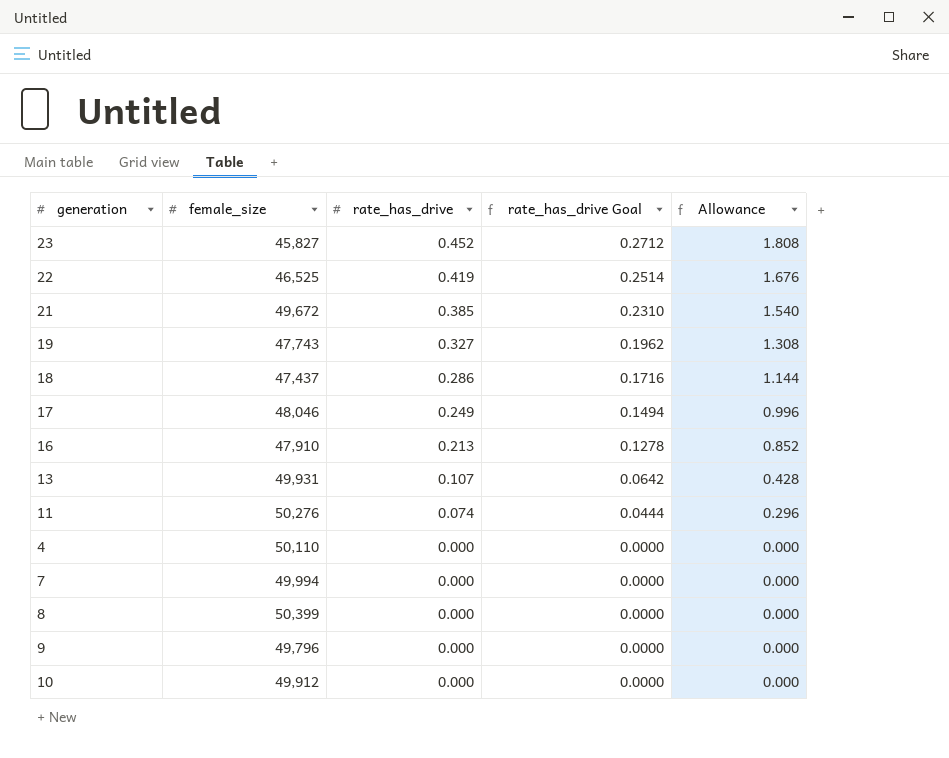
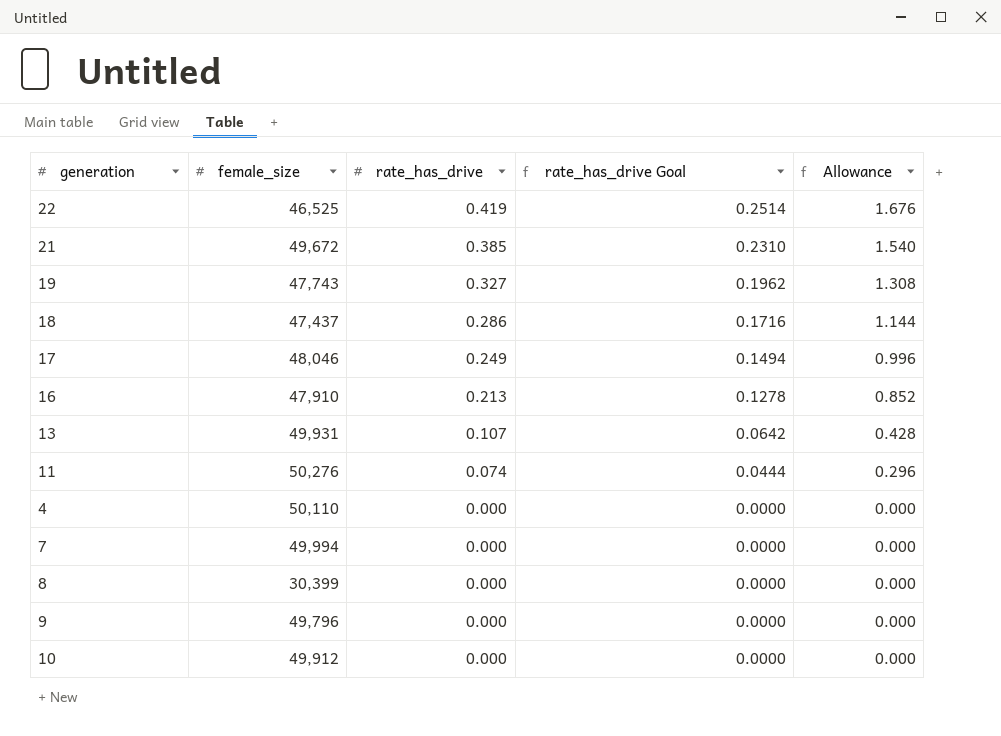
row 23: 45,827 | 0.452 | 0.2712 | 1.808 -> none
8 | female_size: 50,399 -> 30,399

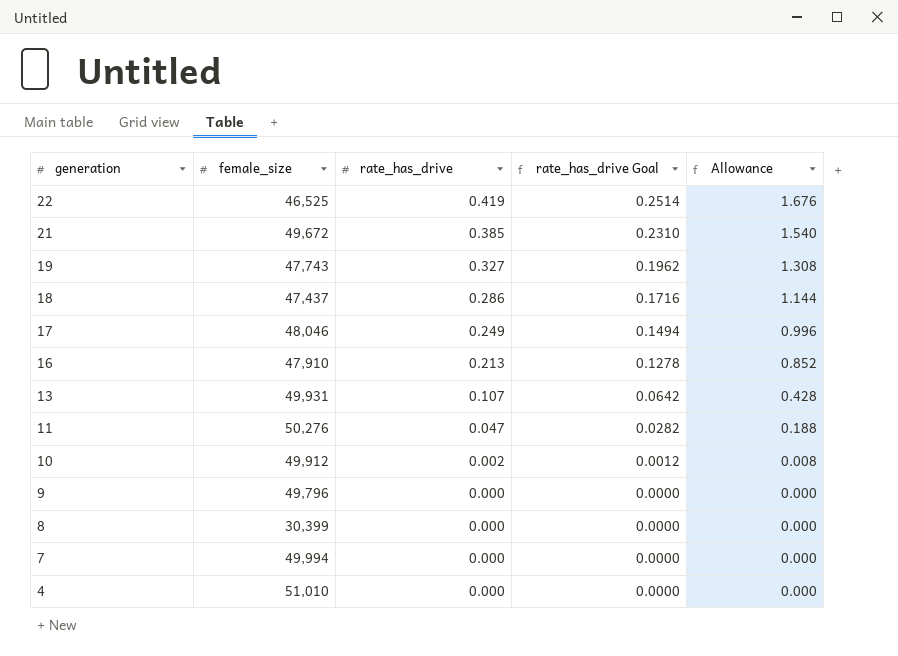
row order: rate_has_drive descending -> generation descending
11 | rate_has_drive: 0.074 -> 0.047
11 | rate_has_drive Goal: 0.0444 -> 0.0282
11 | Allowance: 0.296 -> 0.188
10 | rate_has_drive: 0.000 -> 0.002
10 | rate_has_drive Goal: 0.0000 -> 0.0012
10 | Allowance: 0.000 -> 0.008
4 | female_size: 50,110 -> 51,010

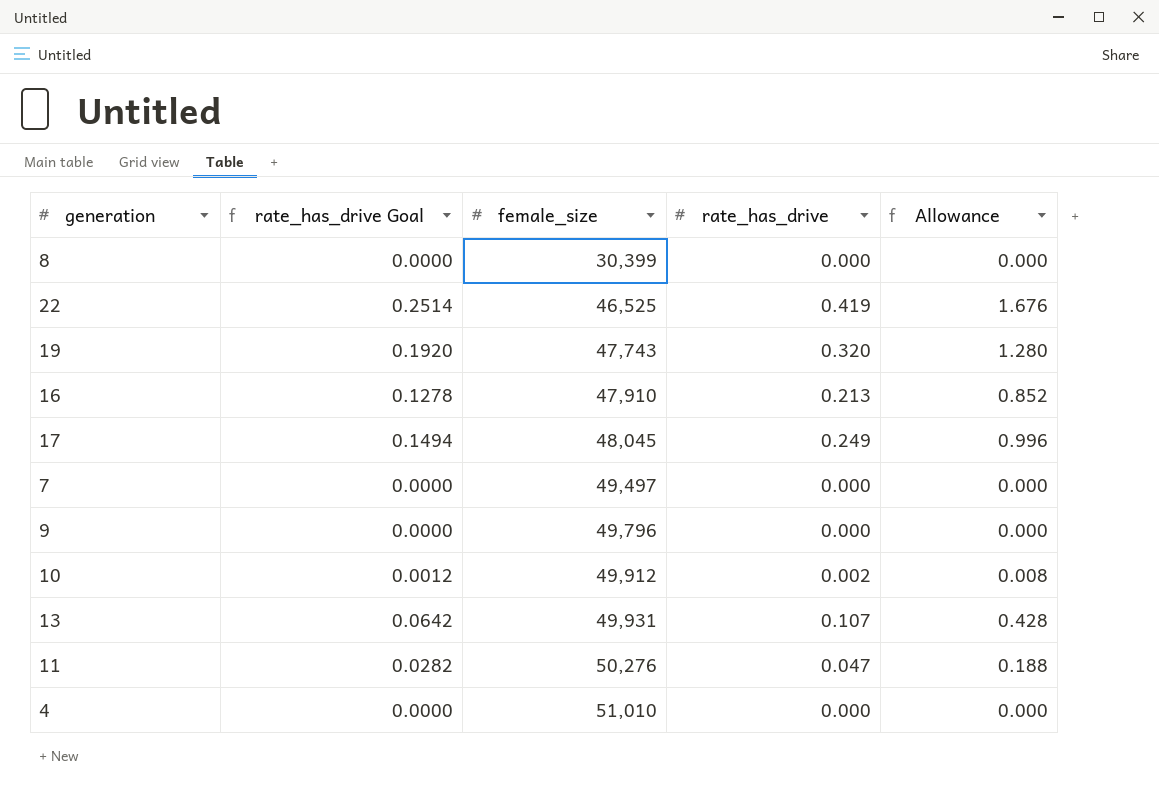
row order: generation descending -> female_size ascending
column rate_has_drive Goal | position: 4 -> 2
row 21: 49,672 | 0.385 | 0.2310 | 1.540 -> none
row 18: 47,437 | 0.286 | 0.1716 | 1.144 -> none
19 | rate_has_drive Goal: 0.1962 -> 0.1920
19 | rate_has_drive: 0.327 -> 0.320
19 | Allowance: 1.308 -> 1.280
17 | female_size: 48,046 -> 48,045
7 | female_size: 49,994 -> 49,497

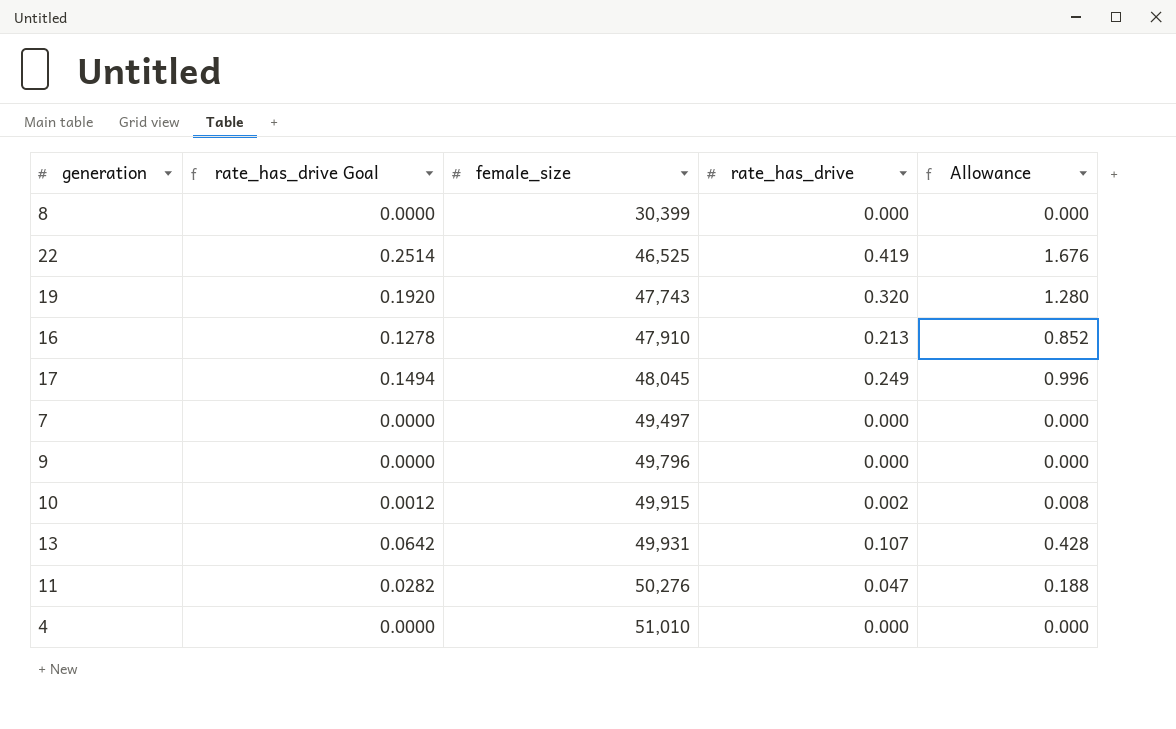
10 | female_size: 49,912 -> 49,915

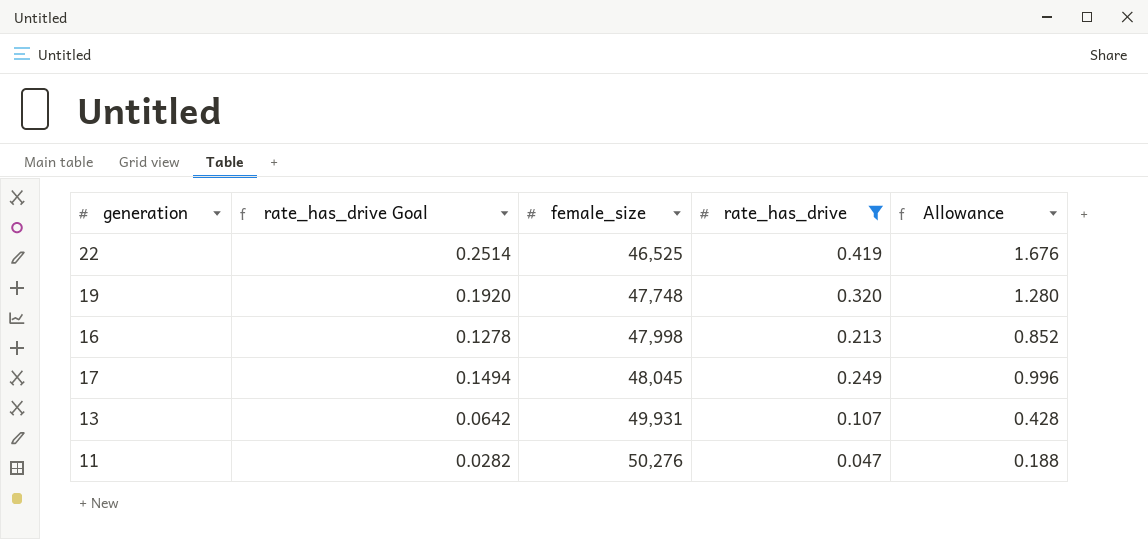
filter: none -> rate_has_drive >= 0.047
19 | female_size: 47,743 -> 47,748
16 | female_size: 47,910 -> 47,998

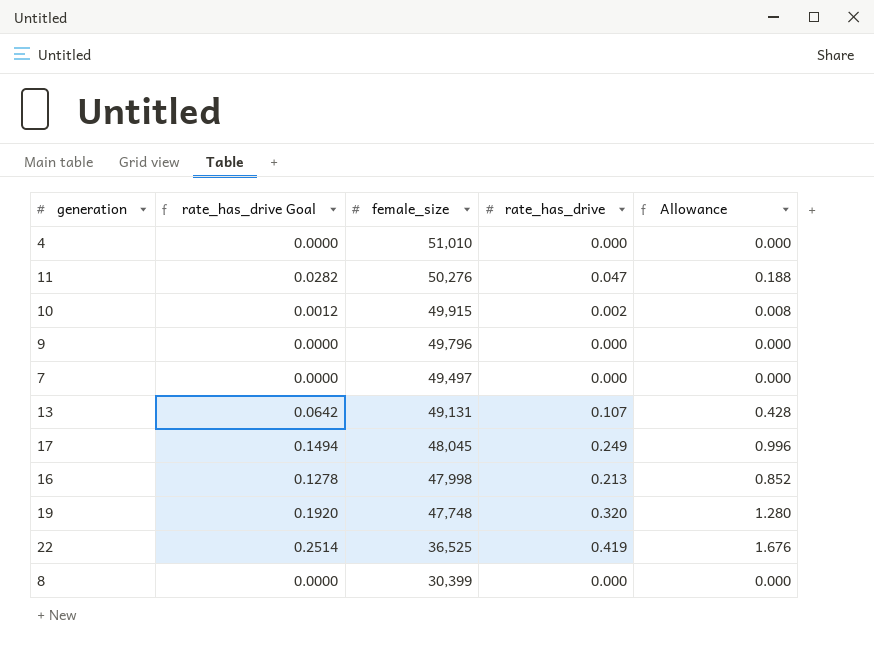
filter: rate_has_drive >= 0.047 -> none
row order: female_size ascending -> female_size descending
13 | female_size: 49,931 -> 49,131
22 | female_size: 46,525 -> 36,525

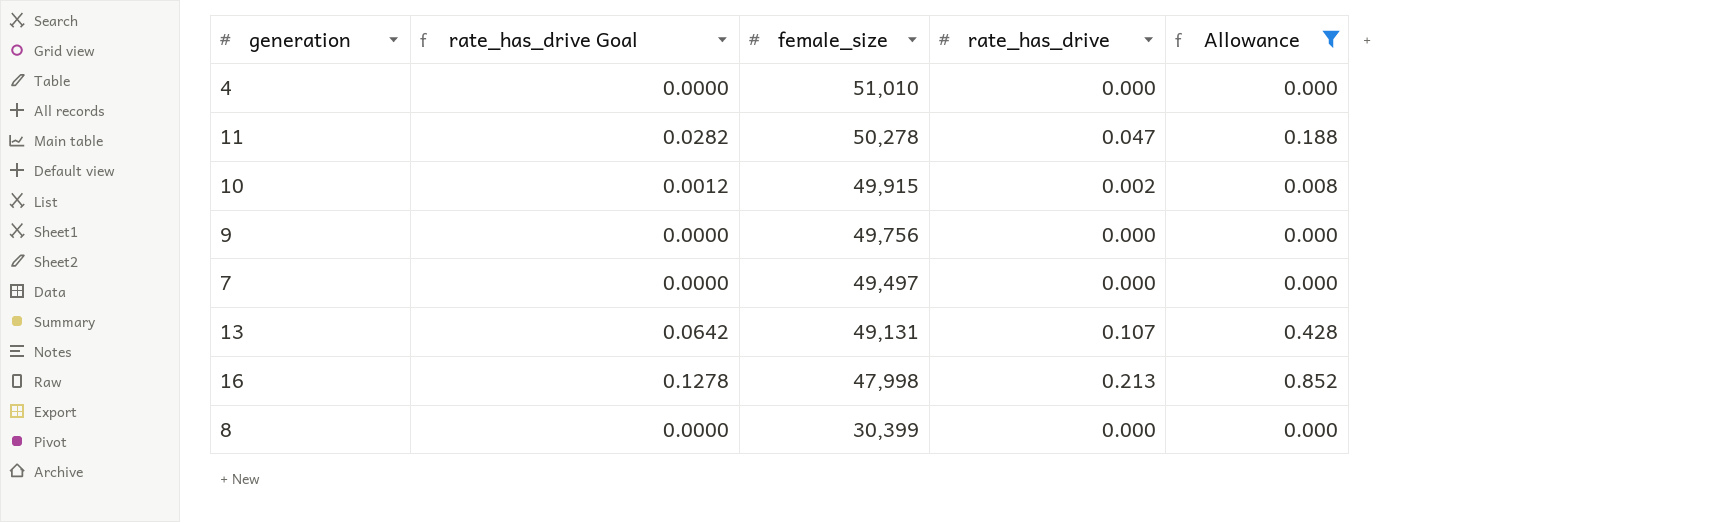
filter: none -> Allowance <= 0.852
11 | female_size: 50,276 -> 50,278
9 | female_size: 49,796 -> 49,756

